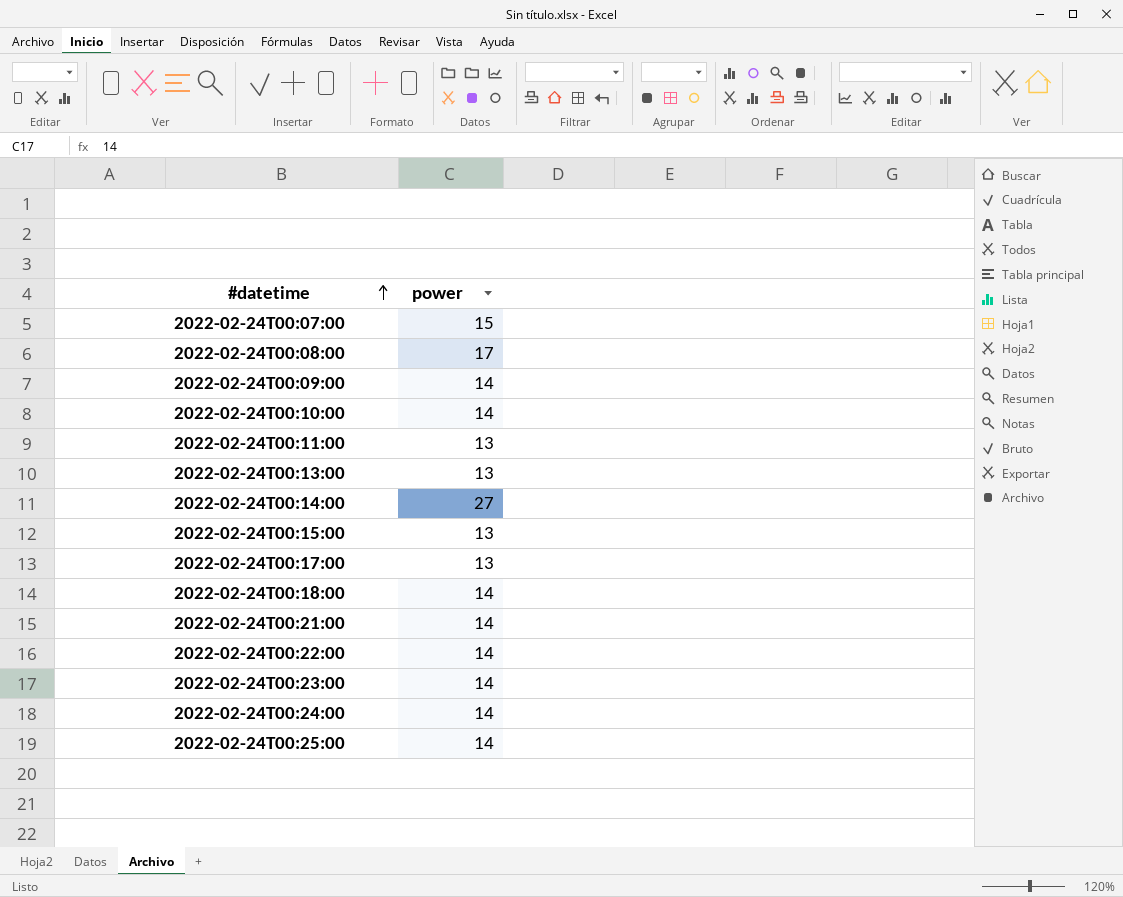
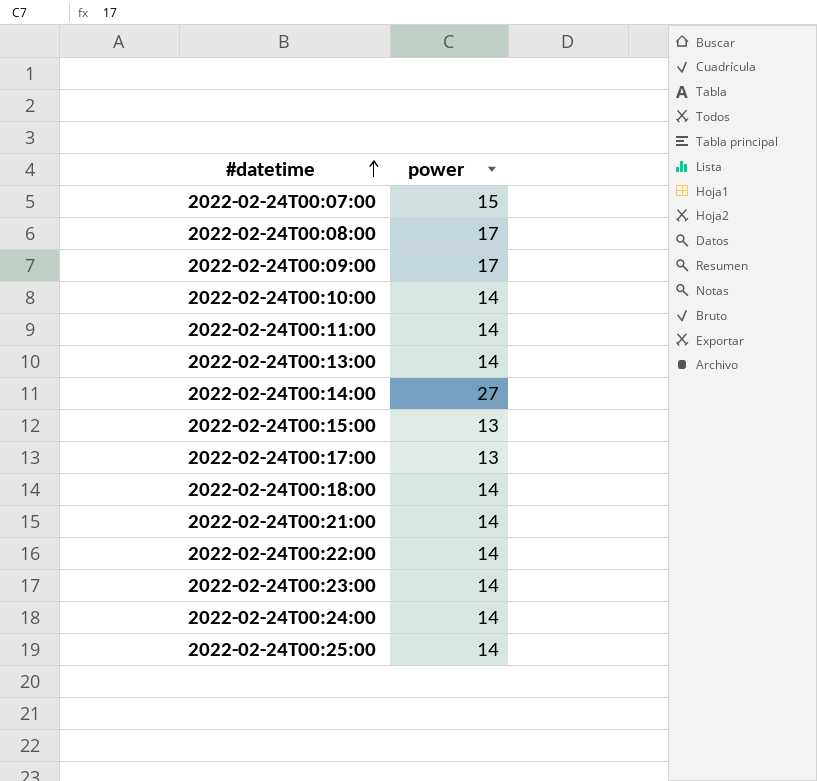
2022-02-24T00:09:00 | power: 14 -> 17
2022-02-24T00:11:00 | power: 13 -> 14
2022-02-24T00:13:00 | power: 13 -> 14

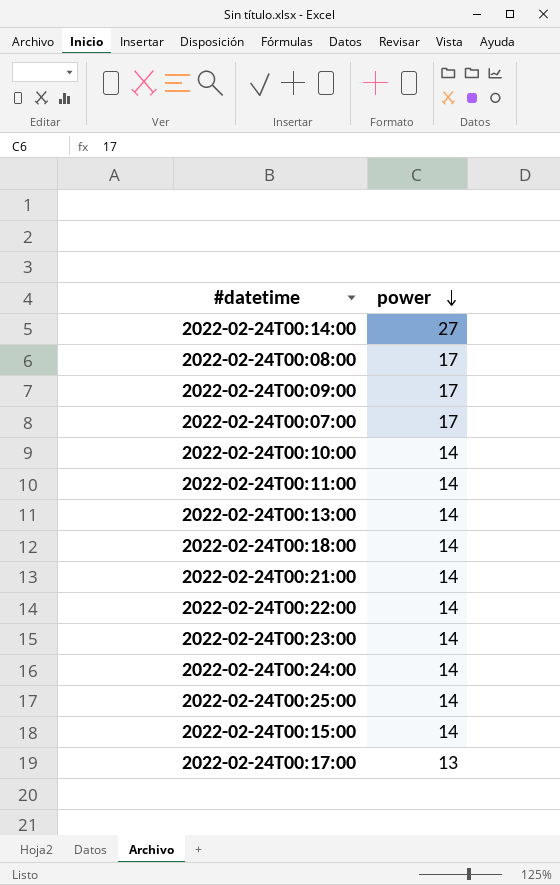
row order: #datetime ascending -> power descending
2022-02-24T00:07:00 | power: 15 -> 17
2022-02-24T00:15:00 | power: 13 -> 14

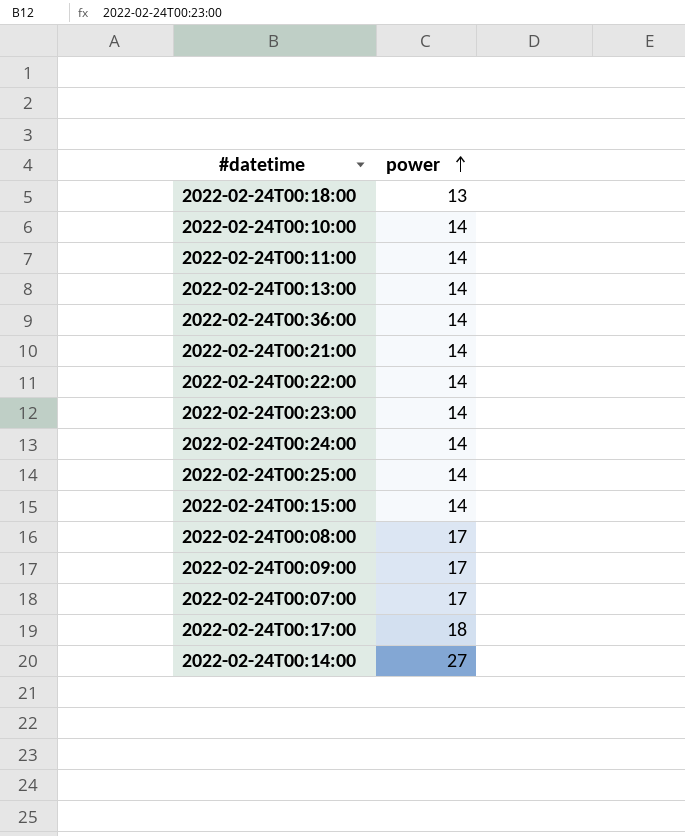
row order: power descending -> power ascending
2022-02-24T00:18:00 | power: 14 -> 13
row 2022-02-24T00:36:00: none -> 14
2022-02-24T00:17:00 | power: 13 -> 18

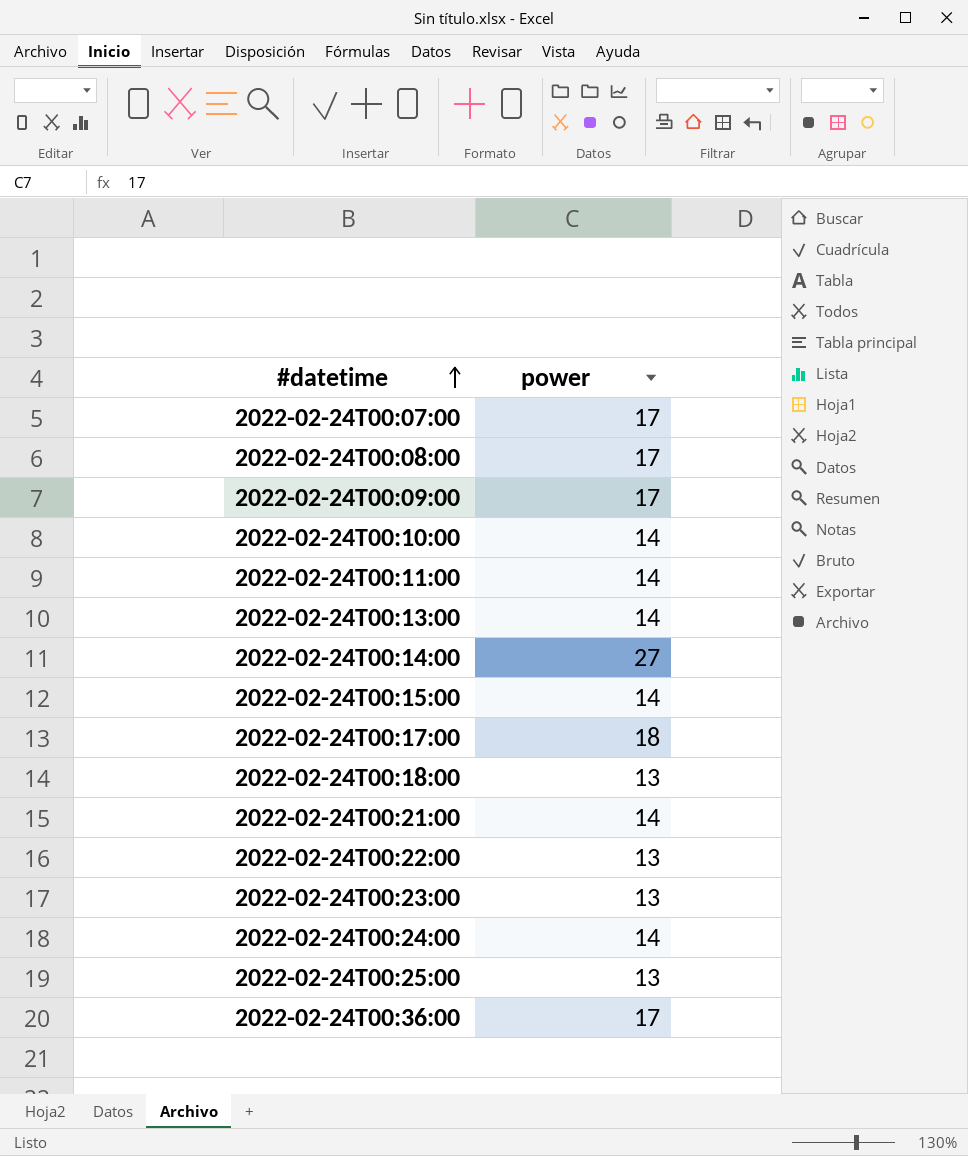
row order: power ascending -> #datetime ascending
2022-02-24T00:22:00 | power: 14 -> 13
2022-02-24T00:23:00 | power: 14 -> 13
2022-02-24T00:25:00 | power: 14 -> 13
2022-02-24T00:36:00 | power: 14 -> 17

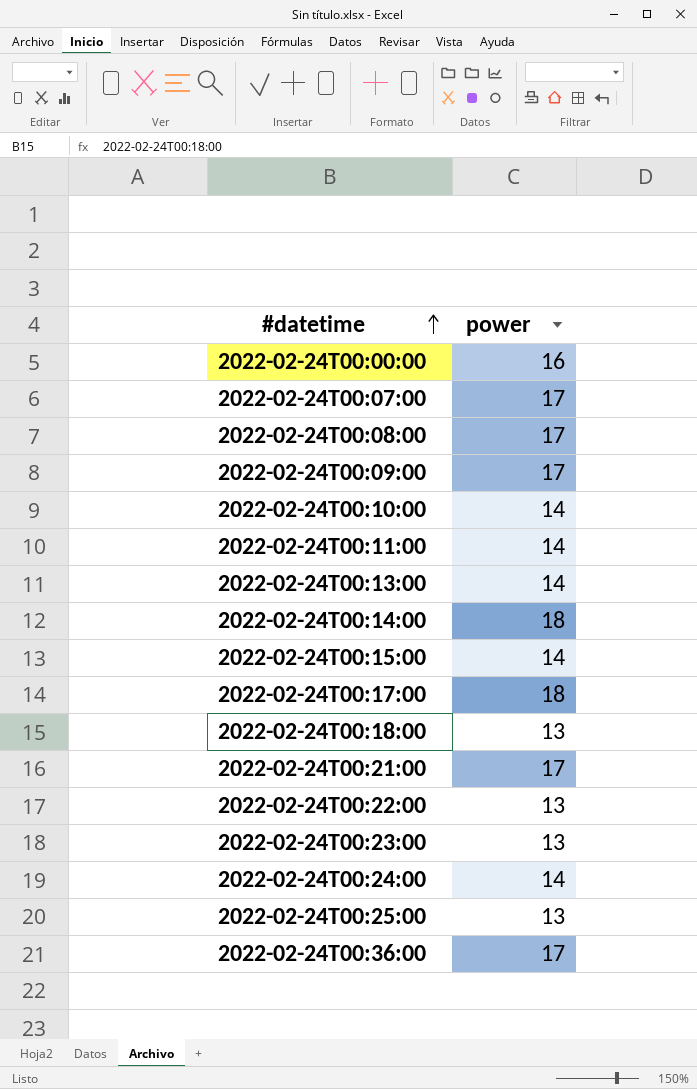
row 2022-02-24T00:00:00: none -> 16
2022-02-24T00:14:00 | power: 27 -> 18
2022-02-24T00:21:00 | power: 14 -> 17

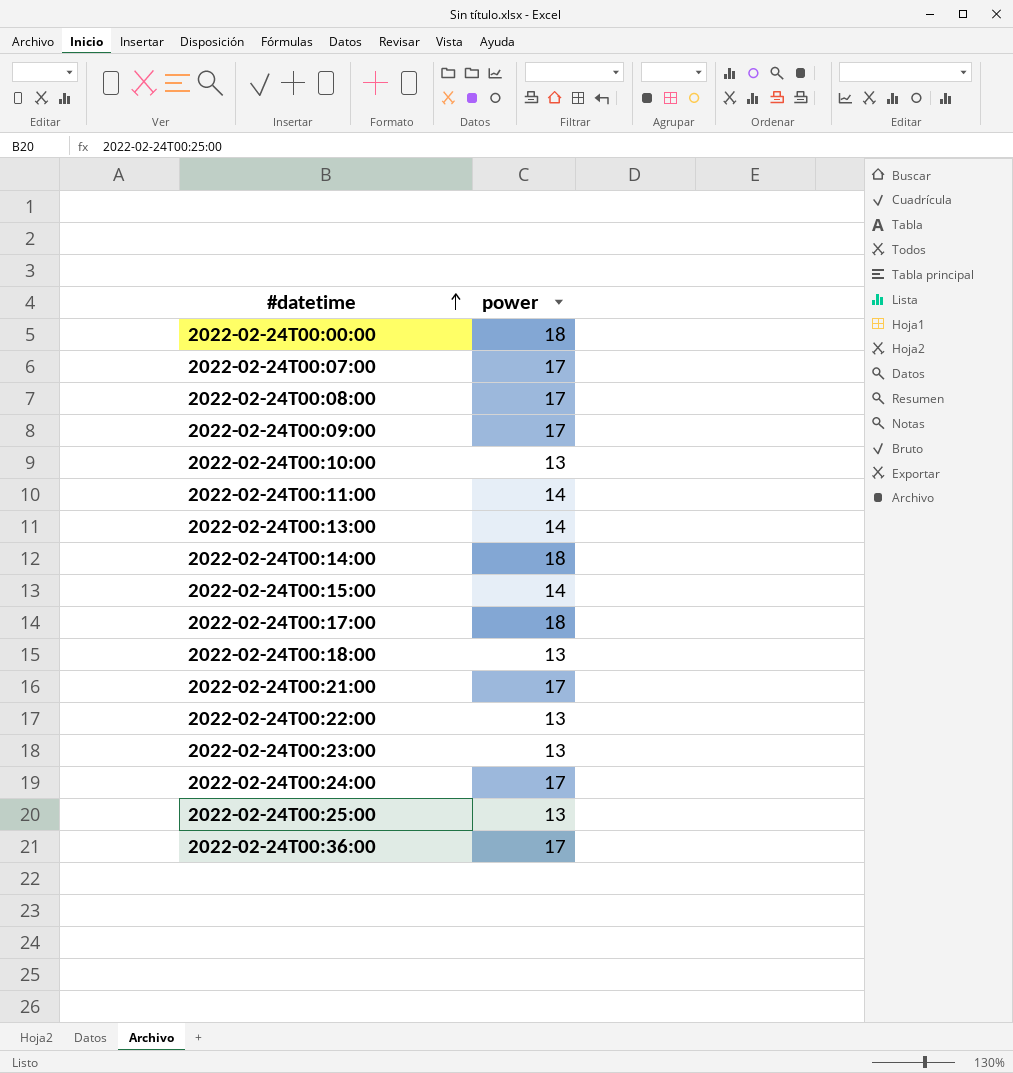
2022-02-24T00:00:00 | power: 16 -> 18
2022-02-24T00:10:00 | power: 14 -> 13
2022-02-24T00:24:00 | power: 14 -> 17

